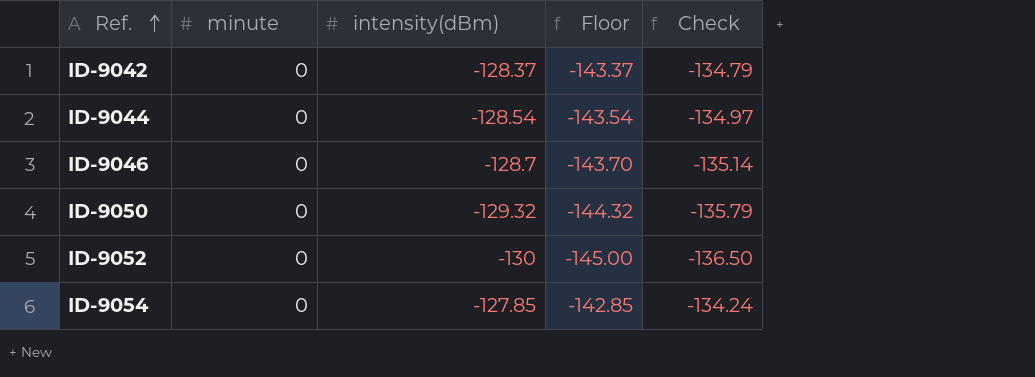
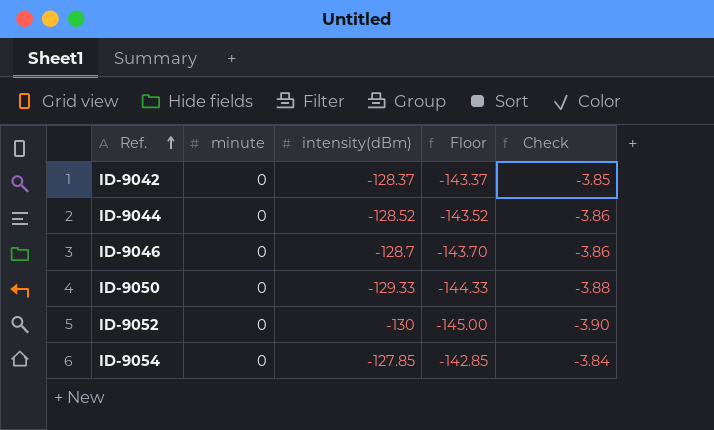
column Check | formula: [intensity(dBm)] * 1.05 -> [intensity(dBm)] * 0.03
ID-9044 | intensity(dBm): -128.54 -> -128.52
ID-9044 | Floor: -143.54 -> -143.52
ID-9050 | intensity(dBm): -129.32 -> -129.33
ID-9050 | Floor: -144.32 -> -144.33

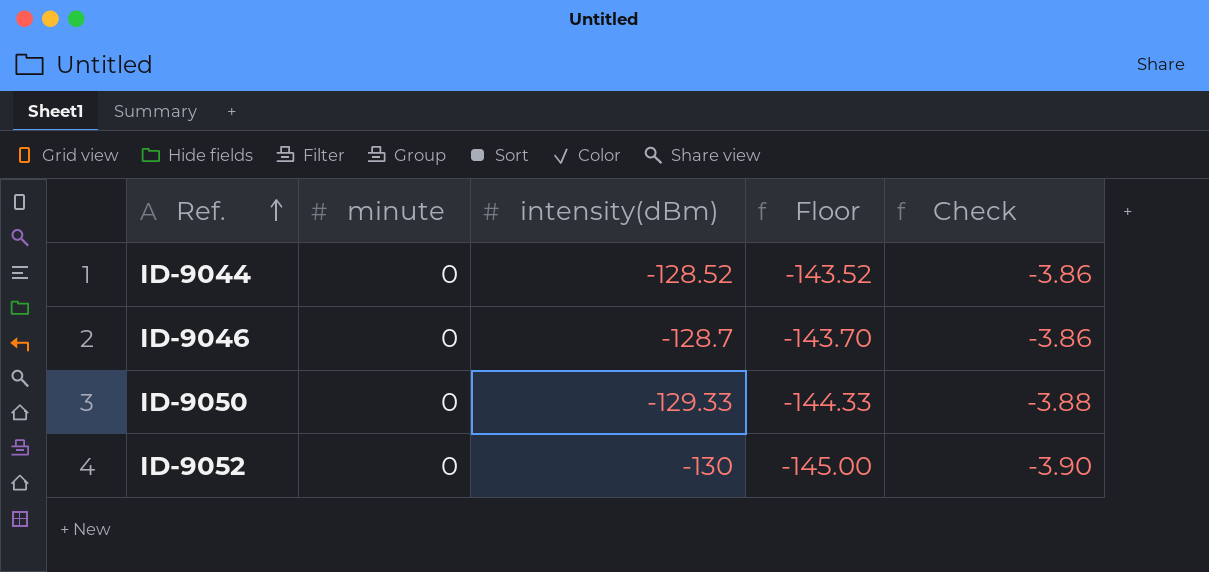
row ID-9042: 0 | -128.37 | -143.37 | -3.85 -> none
row ID-9054: 0 | -127.85 | -142.85 | -3.84 -> none

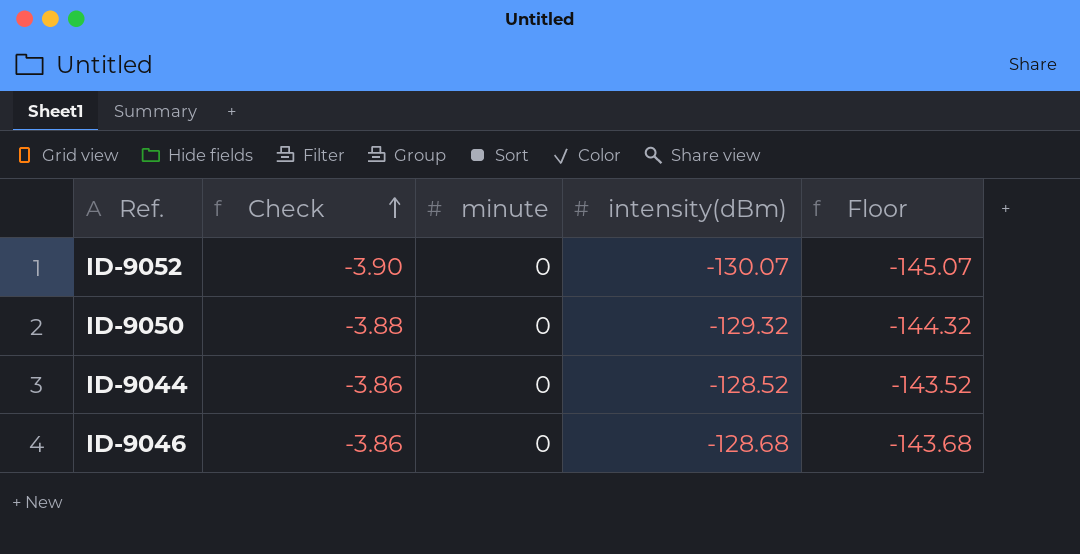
row order: Ref. ascending -> Check ascending
column Check | position: 5 -> 2
ID-9052 | intensity(dBm): -130 -> -130.07
ID-9052 | Floor: -145.00 -> -145.07
ID-9050 | intensity(dBm): -129.33 -> -129.32
ID-9050 | Floor: -144.33 -> -144.32
ID-9046 | intensity(dBm): -128.7 -> -128.68
ID-9046 | Floor: -143.70 -> -143.68

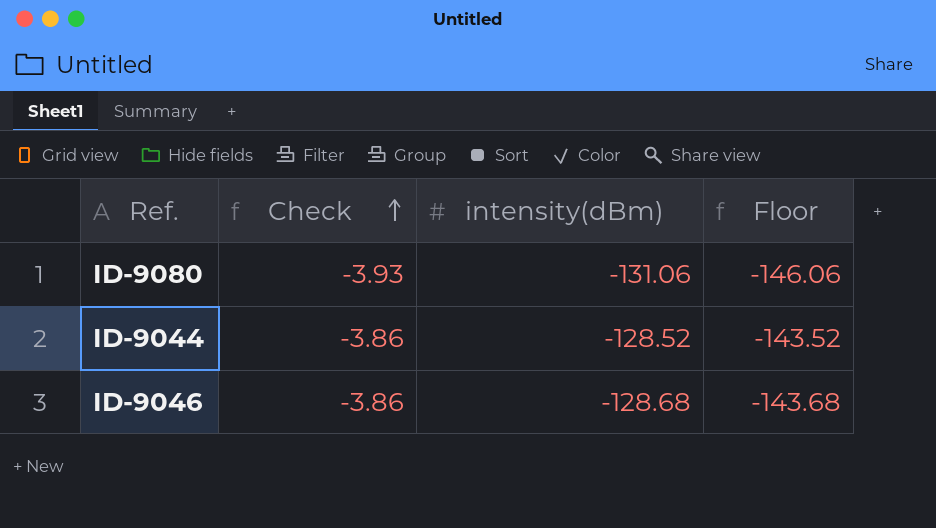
column minute | position: 3 -> none
row ID-9052: -3.90 | 0 | -130.07 | -145.07 -> none
row ID-9050: -3.88 | 0 | -129.32 | -144.32 -> none
row ID-9080: none -> -3.93 | -131.06 | -146.06

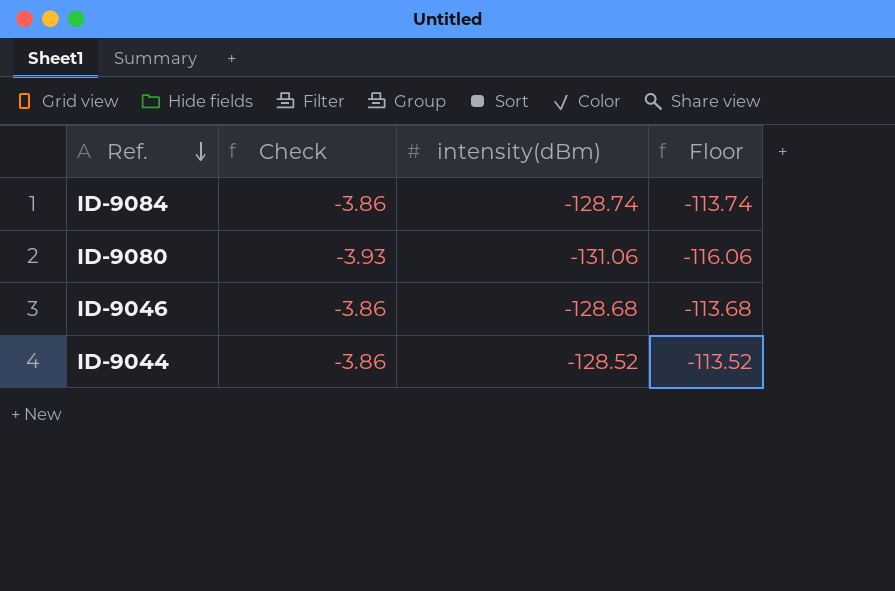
row order: Check ascending -> Ref. descending
column Floor | formula: [intensity(dBm)] - 15 -> [intensity(dBm)] + 15
row ID-9084: none -> -3.86 | -128.74 | -113.74

